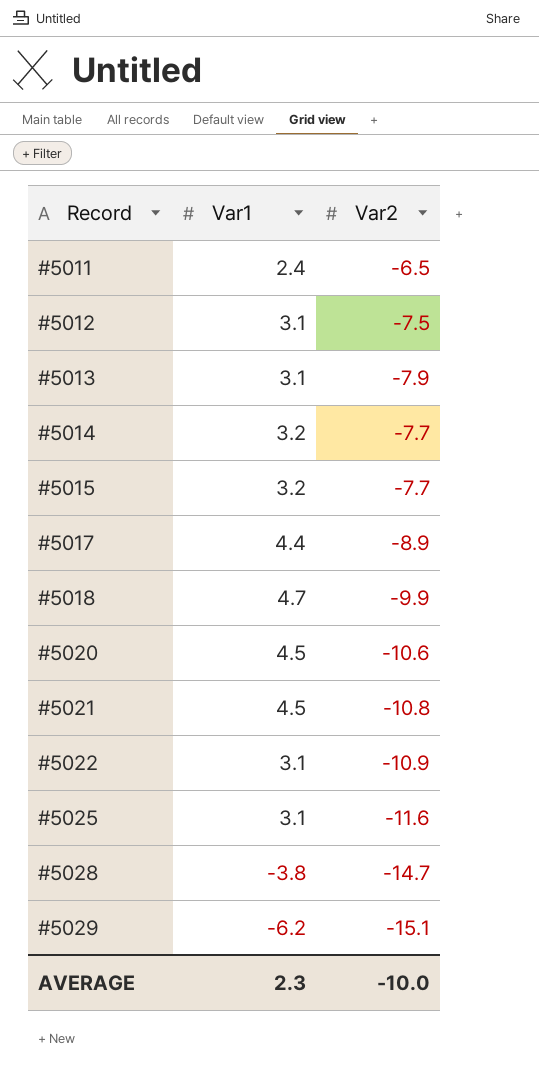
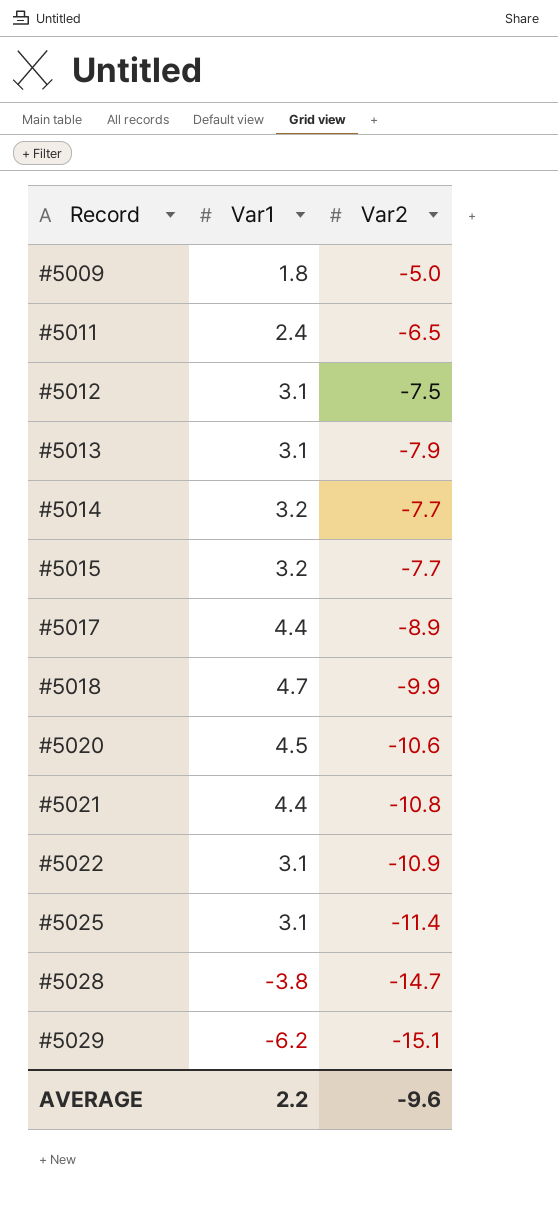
row #5009: none -> 1.8 | -5.0
#5021 | Var1: 4.5 -> 4.4
#5025 | Var2: -11.6 -> -11.4
AVERAGE | Var1: 2.3 -> 2.2
AVERAGE | Var2: -10.0 -> -9.6

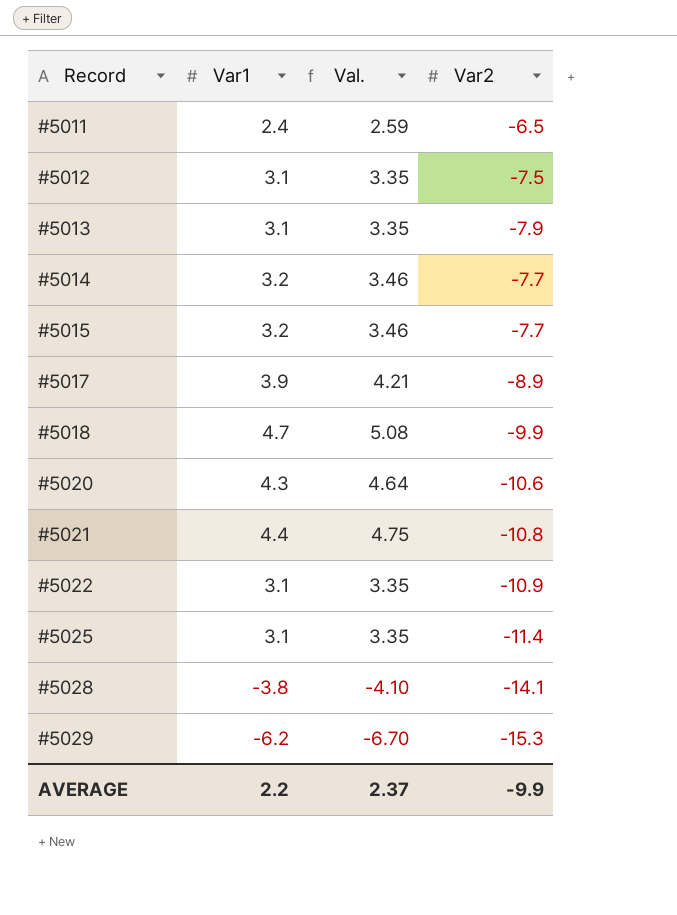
column Val. | formula: none -> [Var1] * 1.08
row #5009: 1.8 | -5.0 -> none
#5017 | Var1: 4.4 -> 3.9
#5020 | Var1: 4.5 -> 4.3
#5028 | Var2: -14.7 -> -14.1
#5029 | Var2: -15.1 -> -15.3
AVERAGE | Var2: -9.6 -> -9.9

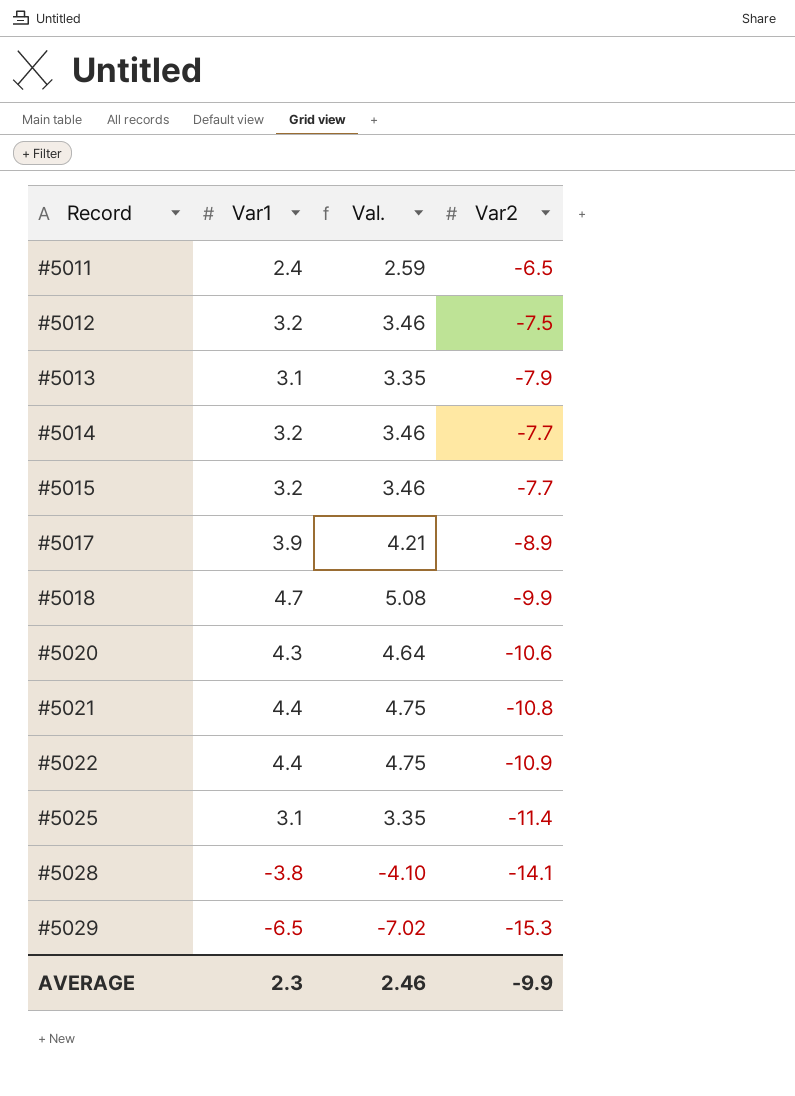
#5012 | Var1: 3.1 -> 3.2
#5012 | Val.: 3.35 -> 3.46
#5022 | Var1: 3.1 -> 4.4
#5022 | Val.: 3.35 -> 4.75
#5029 | Var1: -6.2 -> -6.5
#5029 | Val.: -6.70 -> -7.02
AVERAGE | Var1: 2.2 -> 2.3
AVERAGE | Val.: 2.37 -> 2.46

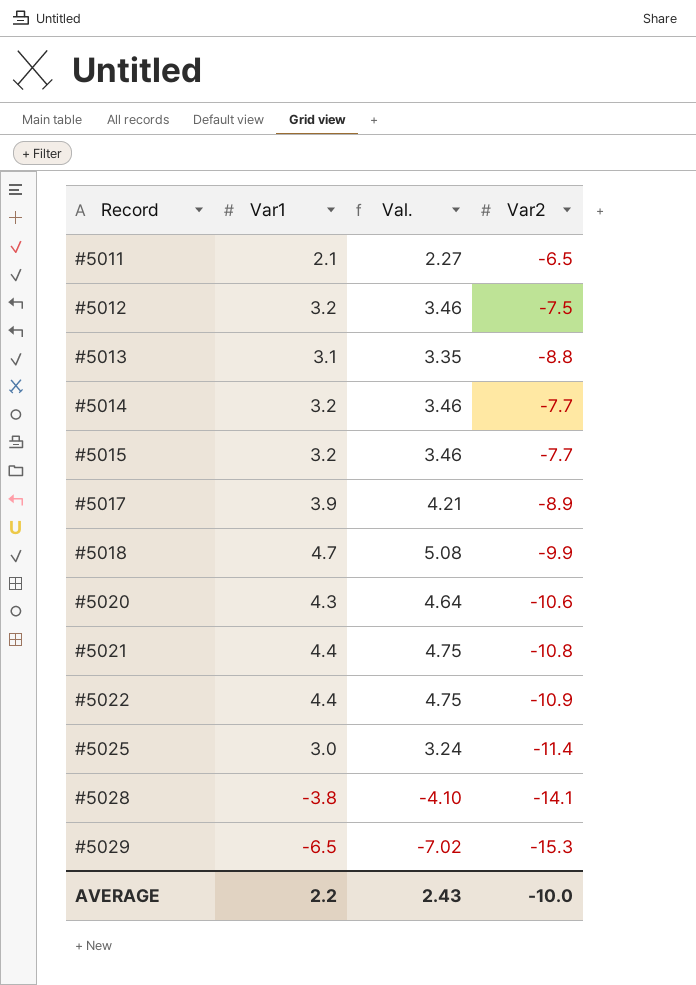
#5011 | Var1: 2.4 -> 2.1
#5011 | Val.: 2.59 -> 2.27
#5013 | Var2: -7.9 -> -8.8
#5025 | Var1: 3.1 -> 3.0
#5025 | Val.: 3.35 -> 3.24
AVERAGE | Var1: 2.3 -> 2.2
AVERAGE | Val.: 2.46 -> 2.43
AVERAGE | Var2: -9.9 -> -10.0

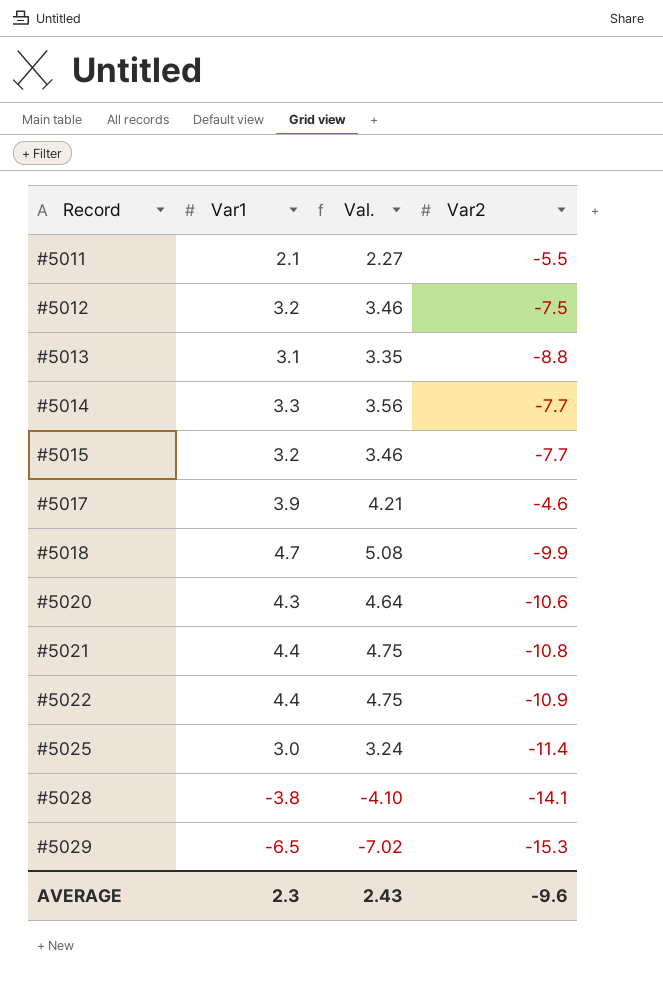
#5011 | Var2: -6.5 -> -5.5
#5014 | Var1: 3.2 -> 3.3
#5014 | Val.: 3.46 -> 3.56
#5017 | Var2: -8.9 -> -4.6
AVERAGE | Var1: 2.2 -> 2.3
AVERAGE | Var2: -10.0 -> -9.6

